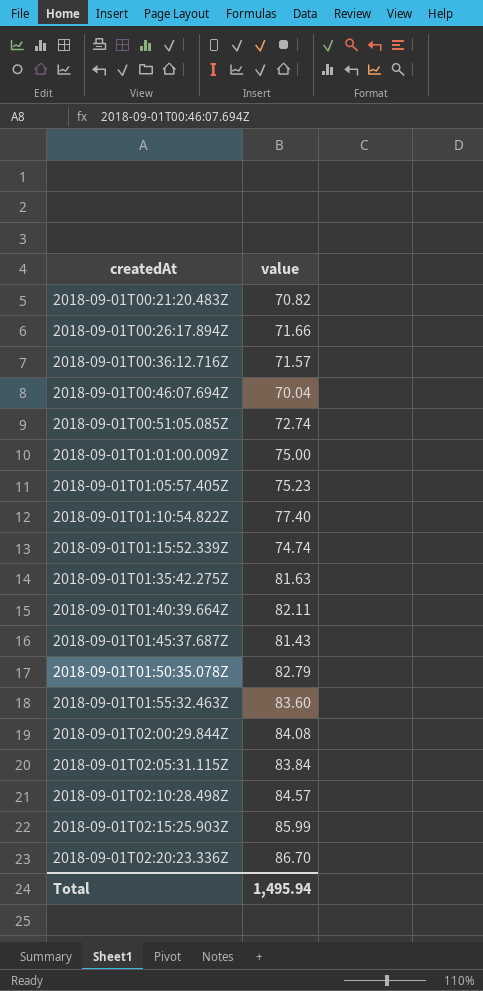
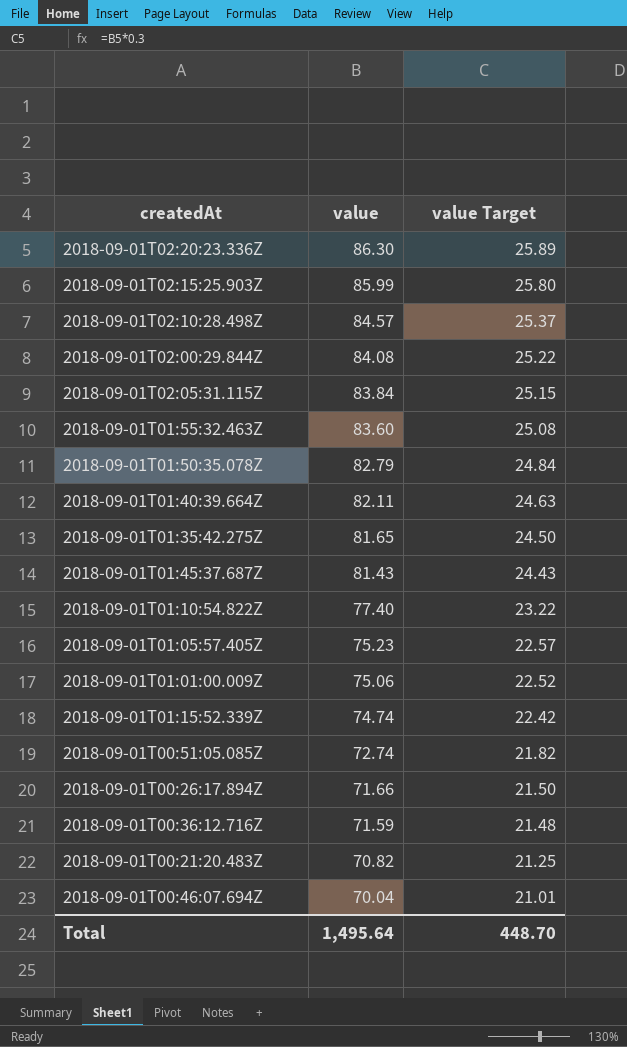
row order: createdAt ascending -> value descending
column value Target | formula: none -> [value] * 0.3
2018-09-01T02:20:23.336Z | value: 86.70 -> 86.30
2018-09-01T01:35:42.275Z | value: 81.63 -> 81.65
2018-09-01T01:01:00.009Z | value: 75.00 -> 75.06
2018-09-01T00:36:12.716Z | value: 71.57 -> 71.59
Total | value: 1,495.94 -> 1,495.64

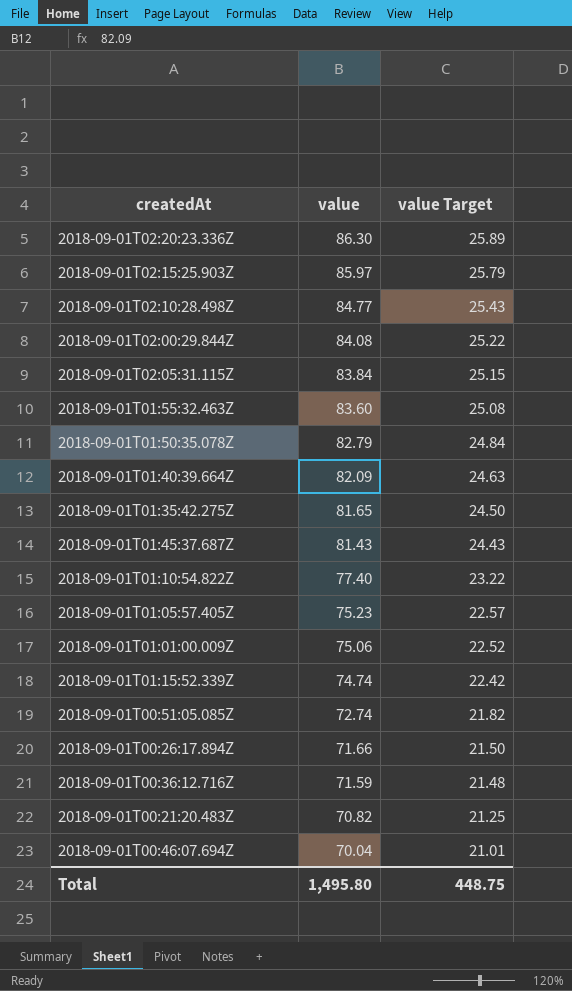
2018-09-01T02:15:25.903Z | value: 85.99 -> 85.97
2018-09-01T02:15:25.903Z | value Target: 25.80 -> 25.79
2018-09-01T02:10:28.498Z | value: 84.57 -> 84.77
2018-09-01T02:10:28.498Z | value Target: 25.37 -> 25.43
2018-09-01T01:40:39.664Z | value: 82.11 -> 82.09
Total | value: 1,495.64 -> 1,495.80
Total | value Target: 448.70 -> 448.75

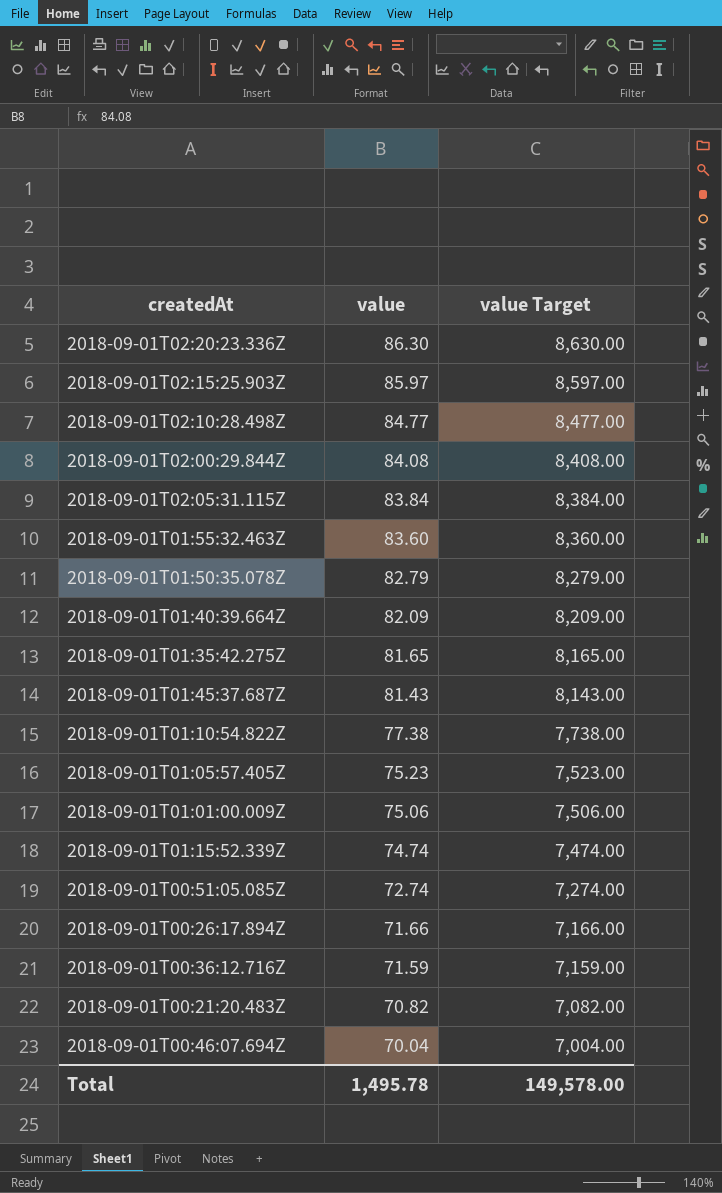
column value Target | formula: [value] * 0.3 -> [value] * 100
2018-09-01T01:10:54.822Z | value: 77.40 -> 77.38
Total | value: 1,495.80 -> 1,495.78
Total | value Target: 448.75 -> 149,578.00

